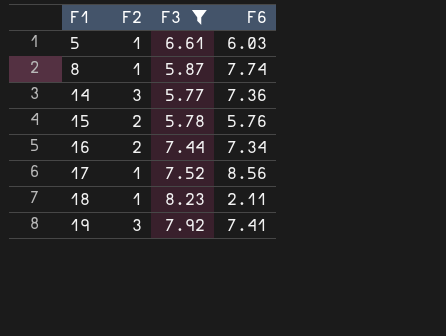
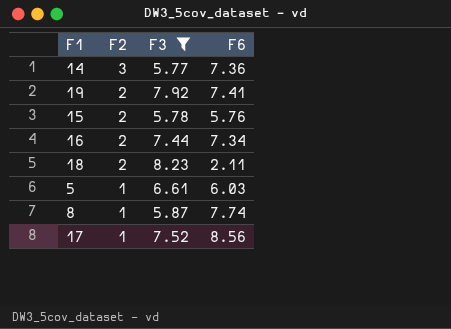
row order: F1 ascending -> F2 descending
19 | F2: 3 -> 2
18 | F2: 1 -> 2

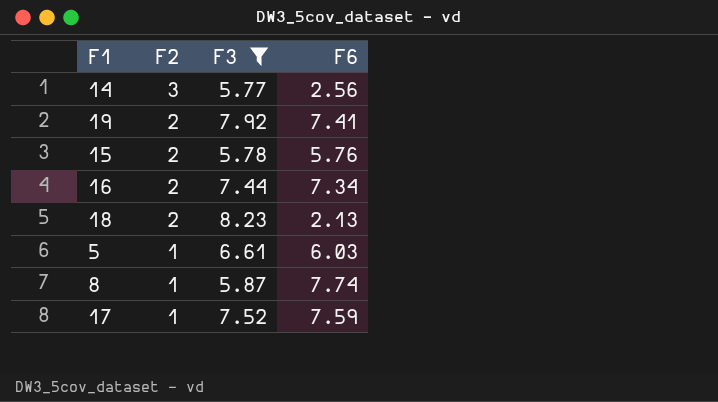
14 | F6: 7.36 -> 2.56
18 | F6: 2.11 -> 2.13
17 | F6: 8.56 -> 7.59

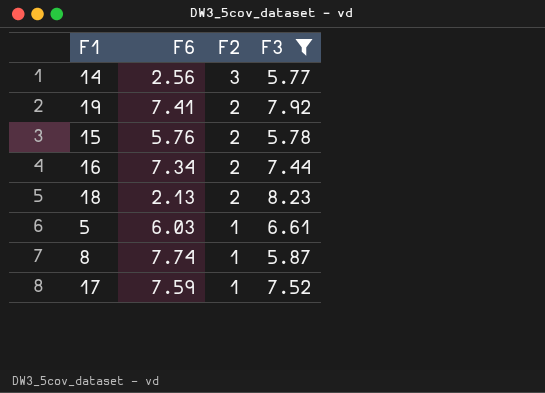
column F6 | position: 4 -> 2

